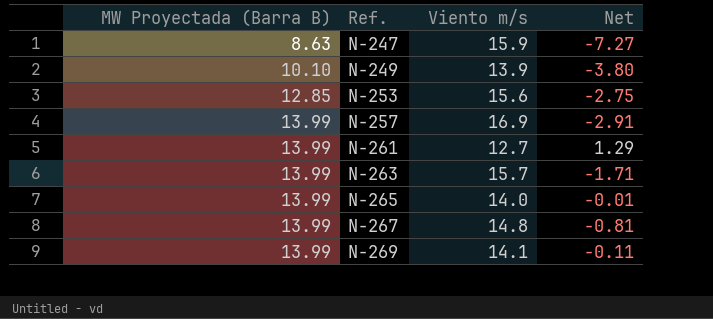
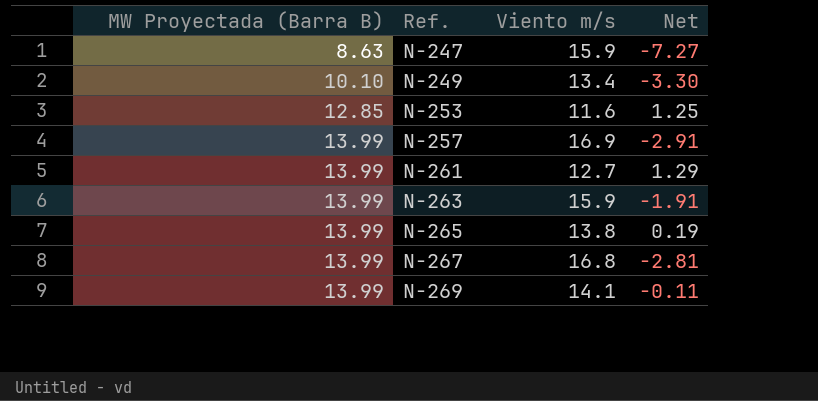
N-249 | Viento m/s: 13.9 -> 13.4
N-249 | Net: -3.80 -> -3.30
N-253 | Viento m/s: 15.6 -> 11.6
N-253 | Net: -2.75 -> 1.25
N-263 | Viento m/s: 15.7 -> 15.9
N-263 | Net: -1.71 -> -1.91
N-265 | Viento m/s: 14.0 -> 13.8
N-265 | Net: -0.01 -> 0.19
N-267 | Viento m/s: 14.8 -> 16.8
N-267 | Net: -0.81 -> -2.81

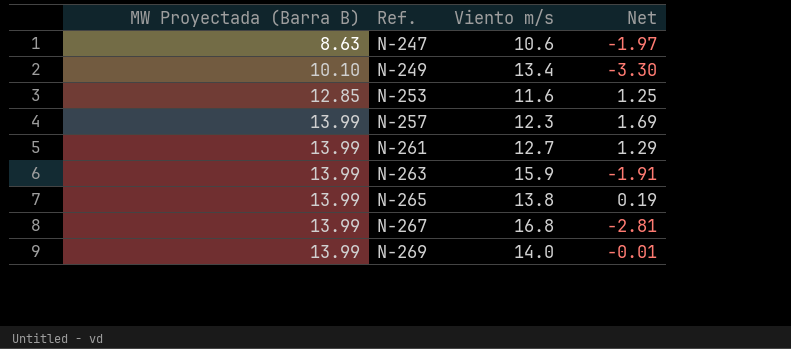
N-247 | Viento m/s: 15.9 -> 10.6
N-247 | Net: -7.27 -> -1.97
N-257 | Viento m/s: 16.9 -> 12.3
N-257 | Net: -2.91 -> 1.69
N-269 | Viento m/s: 14.1 -> 14.0
N-269 | Net: -0.11 -> -0.01

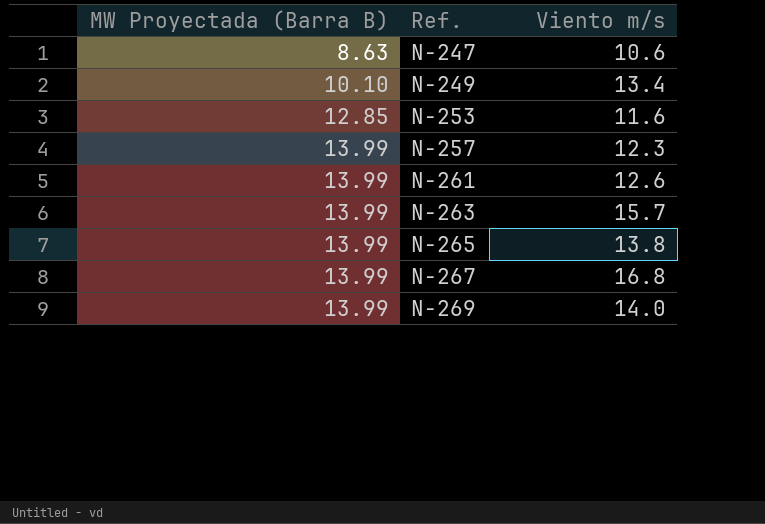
column Net | formula: [MW Proyectada (Barra B)] - [Viento m/s] -> none
N-261 | Viento m/s: 12.7 -> 12.6
N-263 | Viento m/s: 15.9 -> 15.7

